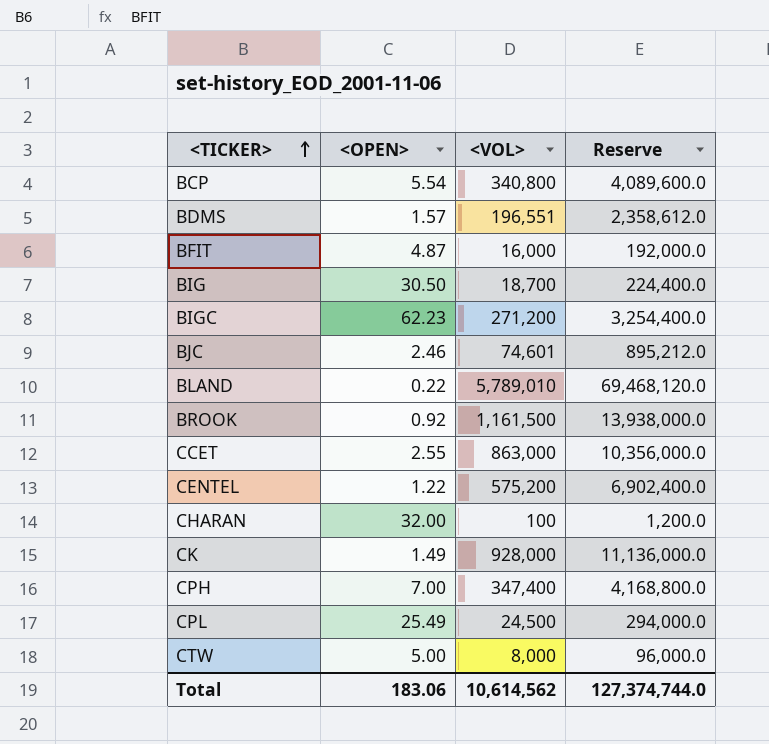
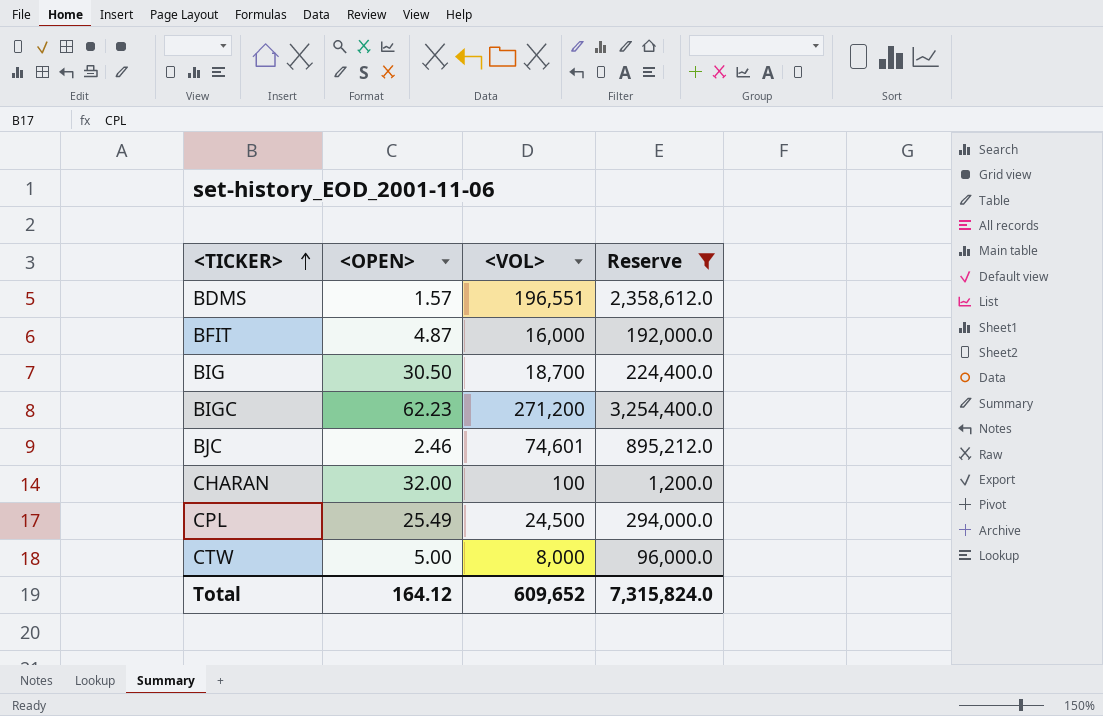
filter: none -> Reserve <= 3,254,400.0
Total | <OPEN>: 183.06 -> 164.12
Total | <VOL>: 10,614,562 -> 609,652
Total | Reserve: 127,374,744.0 -> 7,315,824.0

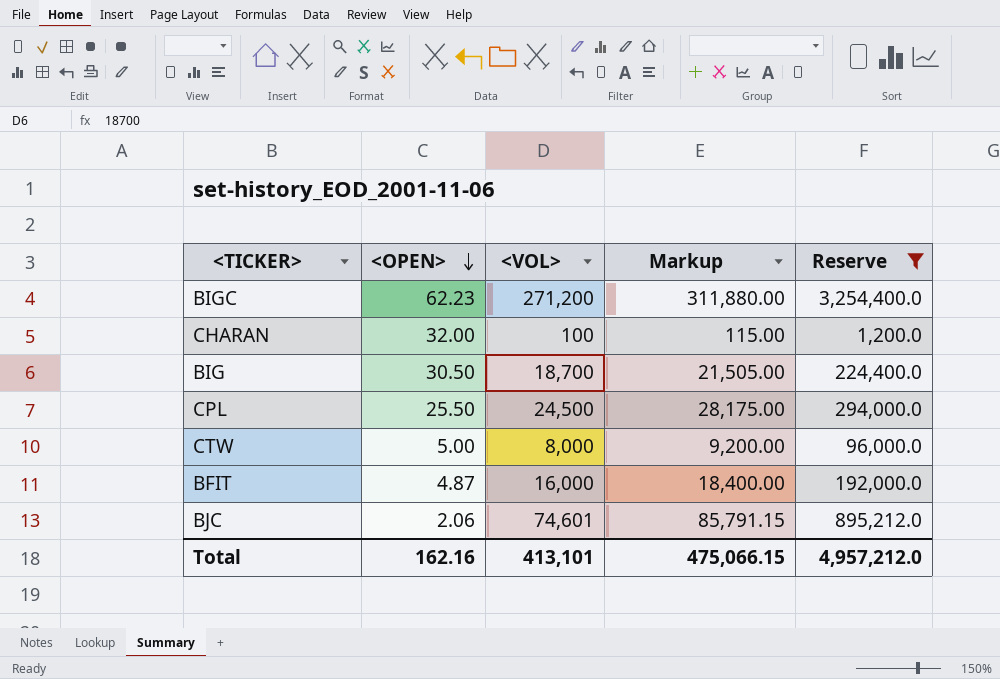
row order: <TICKER> ascending -> <OPEN> descending
column Markup | formula: none -> [<VOL>] * 1.15
row BDMS: 1.57 | 196,551 | 2,358,612.0 -> none
CPL | <OPEN>: 25.49 -> 25.50
BJC | <OPEN>: 2.46 -> 2.06
Total | <OPEN>: 164.12 -> 162.16
Total | <VOL>: 609,652 -> 413,101
Total | Reserve: 7,315,824.0 -> 4,957,212.0

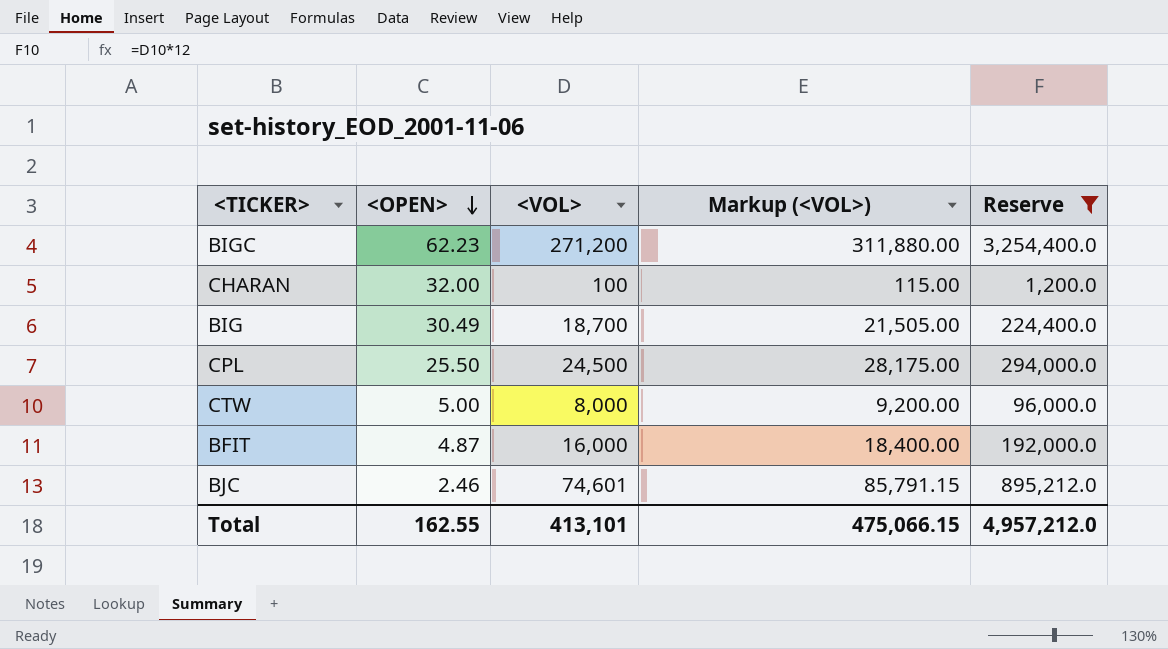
column name: Markup -> Markup (<VOL>)
BIG | <OPEN>: 30.50 -> 30.49
BJC | <OPEN>: 2.06 -> 2.46
Total | <OPEN>: 162.16 -> 162.55

